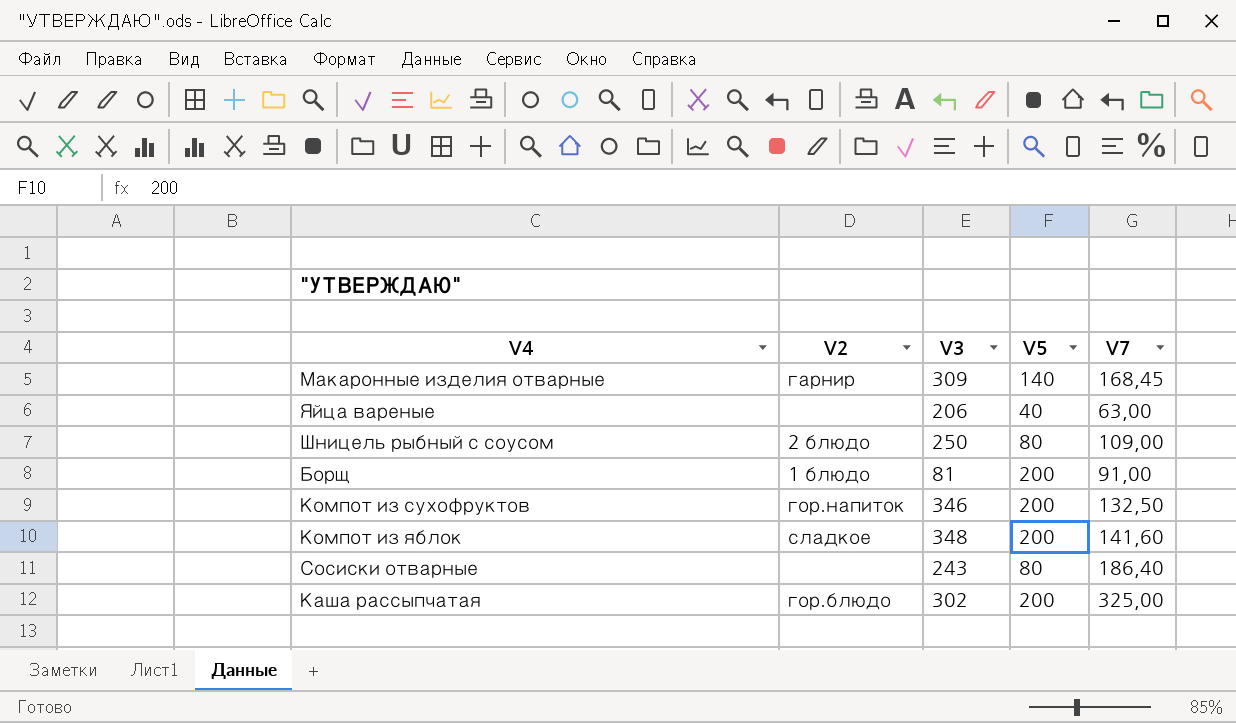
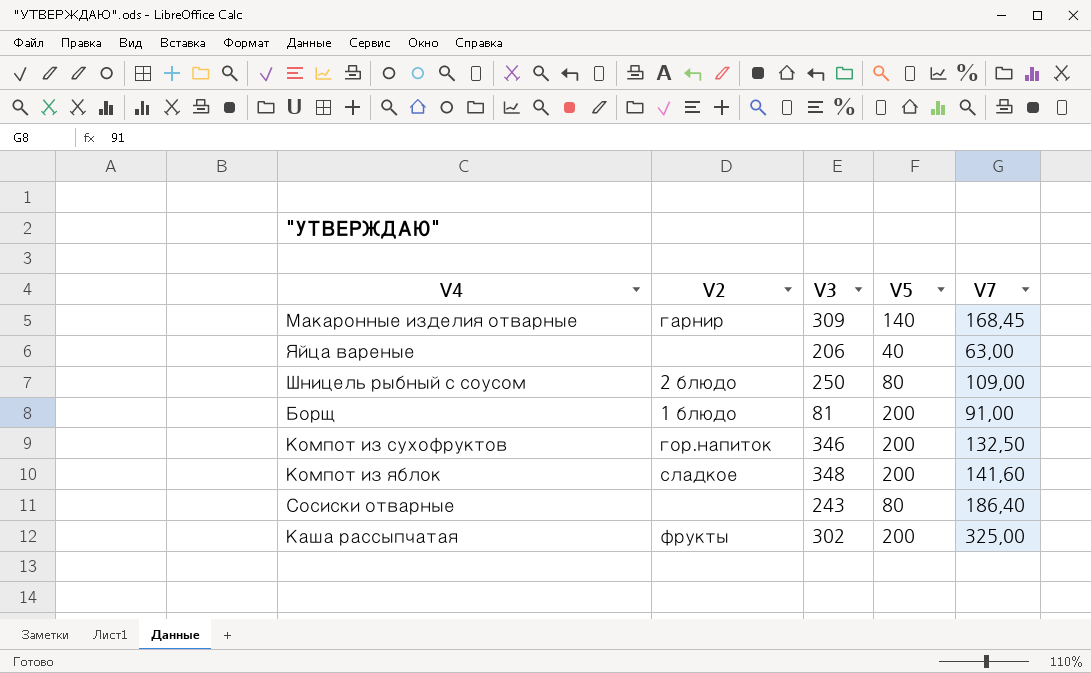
Каша рассыпчатая | V2: гор.блюдо -> фрукты

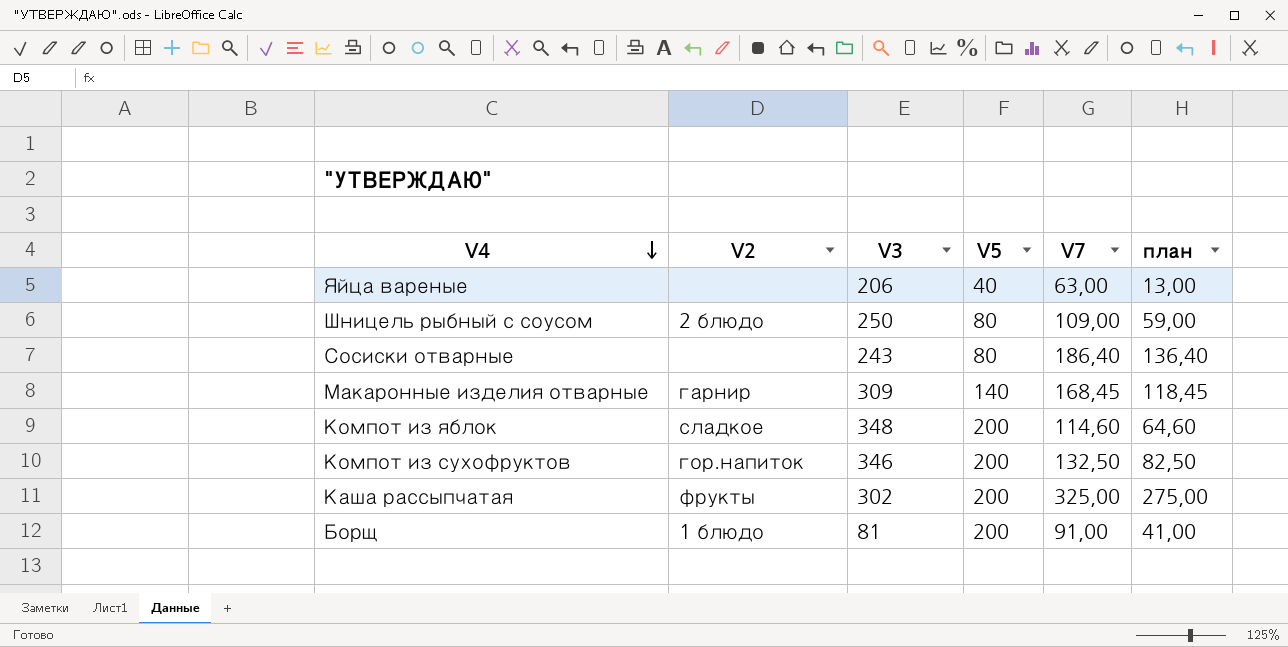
row order: none -> V4 descending
column план | formula: none -> [V7] - 50
Компот из яблок | V7: 141,60 -> 114,60

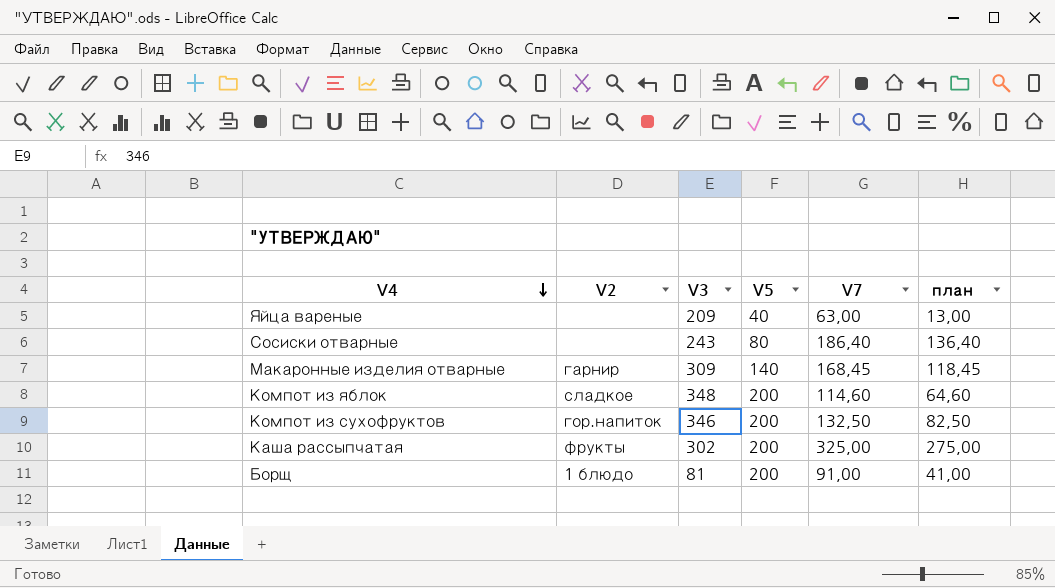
row Шницель рыбный с соусом: 2 блюдо | 250 | 80 | 109,00 | 59,00 -> none
Яйца вареные | V3: 206 -> 209

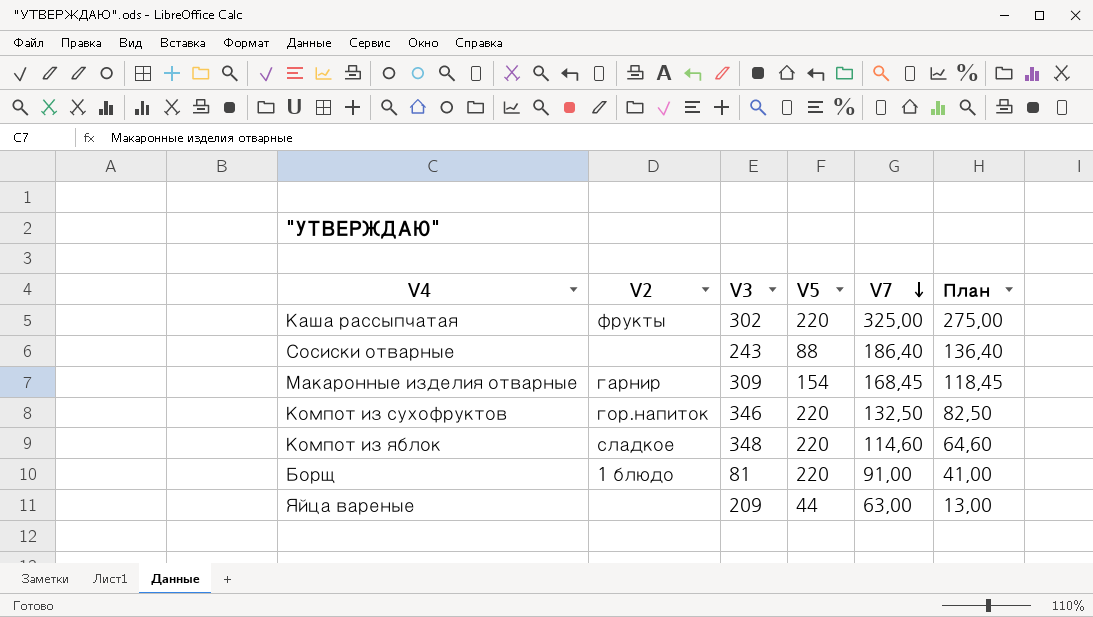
row order: V4 descending -> V7 descending
column name: план -> План
Каша рассыпчатая | V5: 200 -> 220
Сосиски отварные | V5: 80 -> 88
Макаронные изделия отварные | V5: 140 -> 154
Компот из сухофруктов | V5: 200 -> 220
Компот из яблок | V5: 200 -> 220
Борщ | V5: 200 -> 220
Яйца вареные | V5: 40 -> 44

